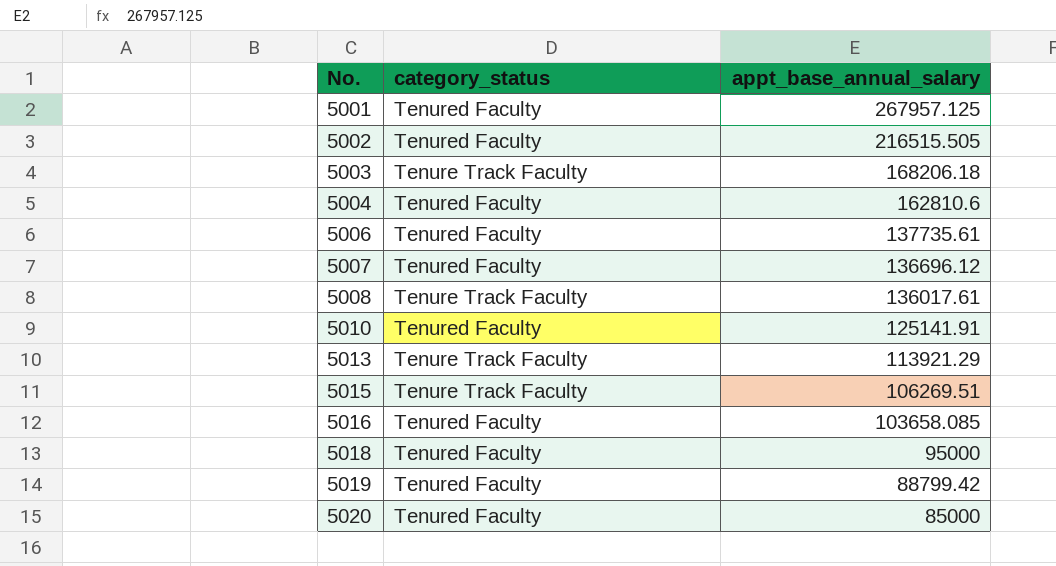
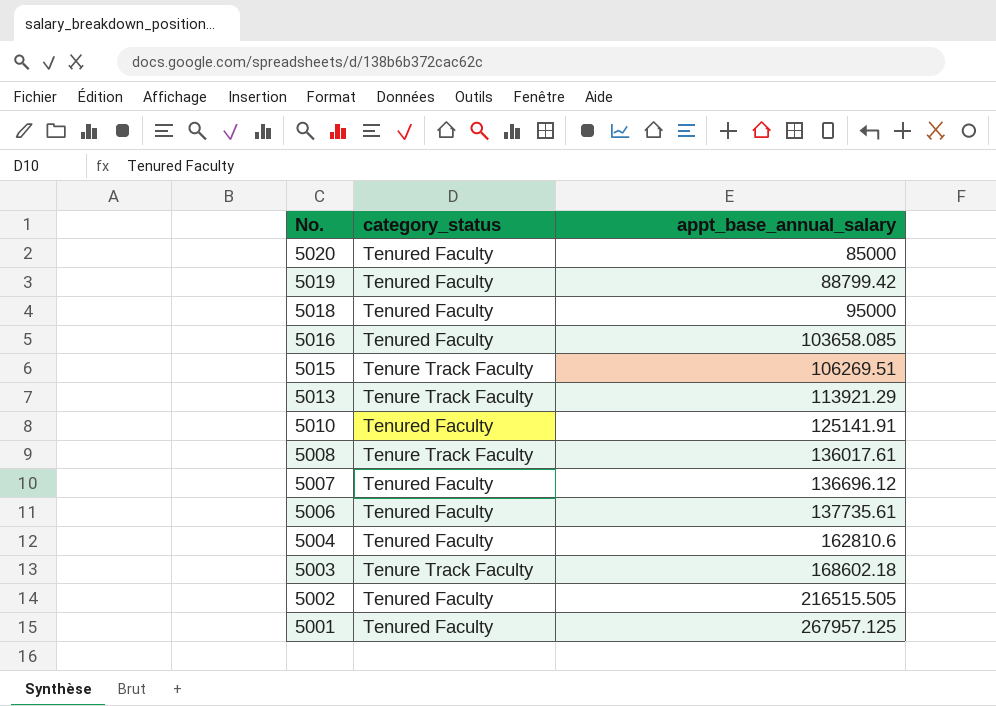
row order: No. ascending -> No. descending
5003 | appt_base_annual_salary: 168206.18 -> 168602.18

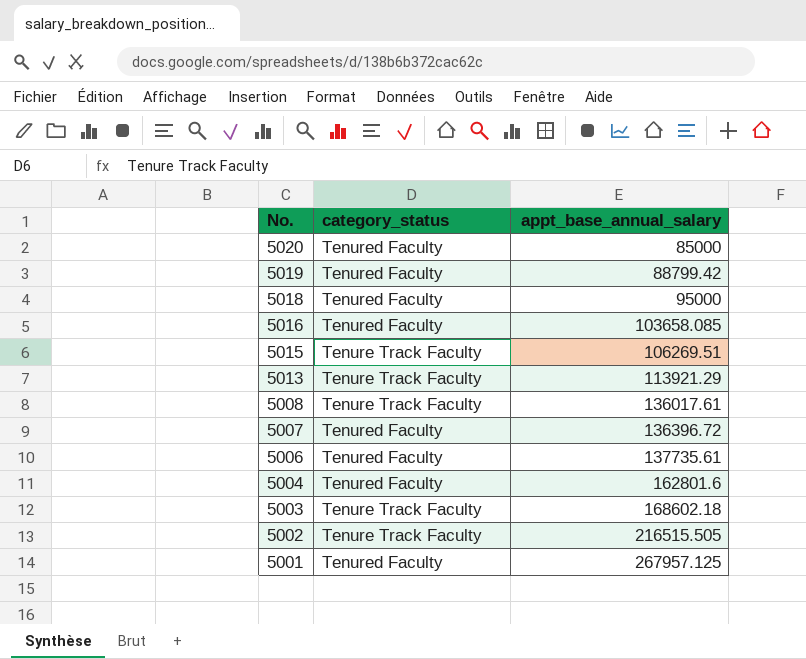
row 5010: Tenured Faculty | 125141.91 -> none
5007 | appt_base_annual_salary: 136696.12 -> 136396.72
5004 | appt_base_annual_salary: 162810.6 -> 162801.6
5002 | category_status: Tenured Faculty -> Tenure Track Faculty

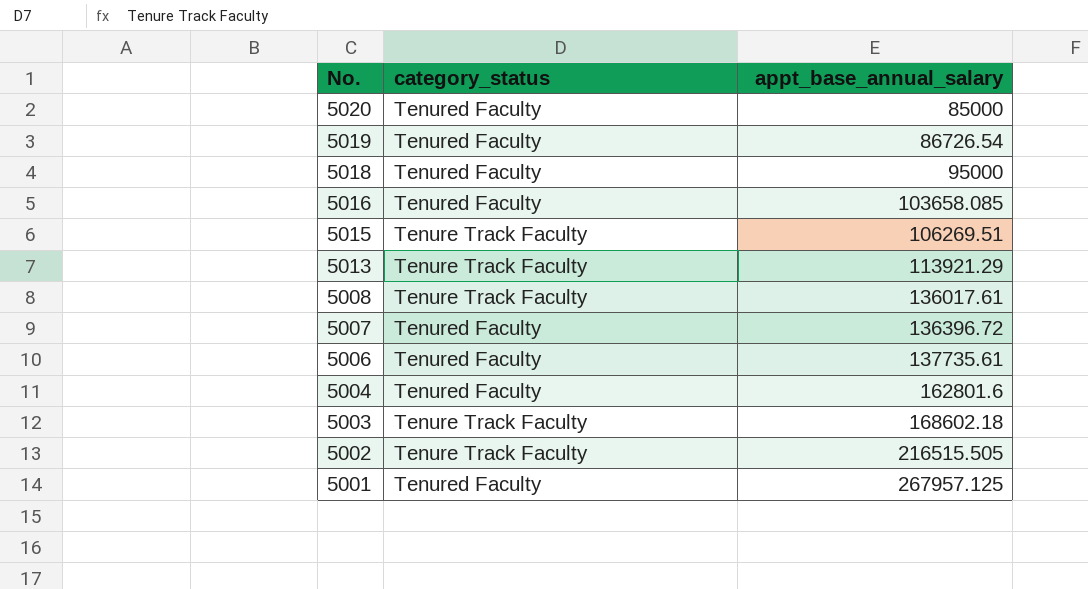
5019 | appt_base_annual_salary: 88799.42 -> 86726.54

